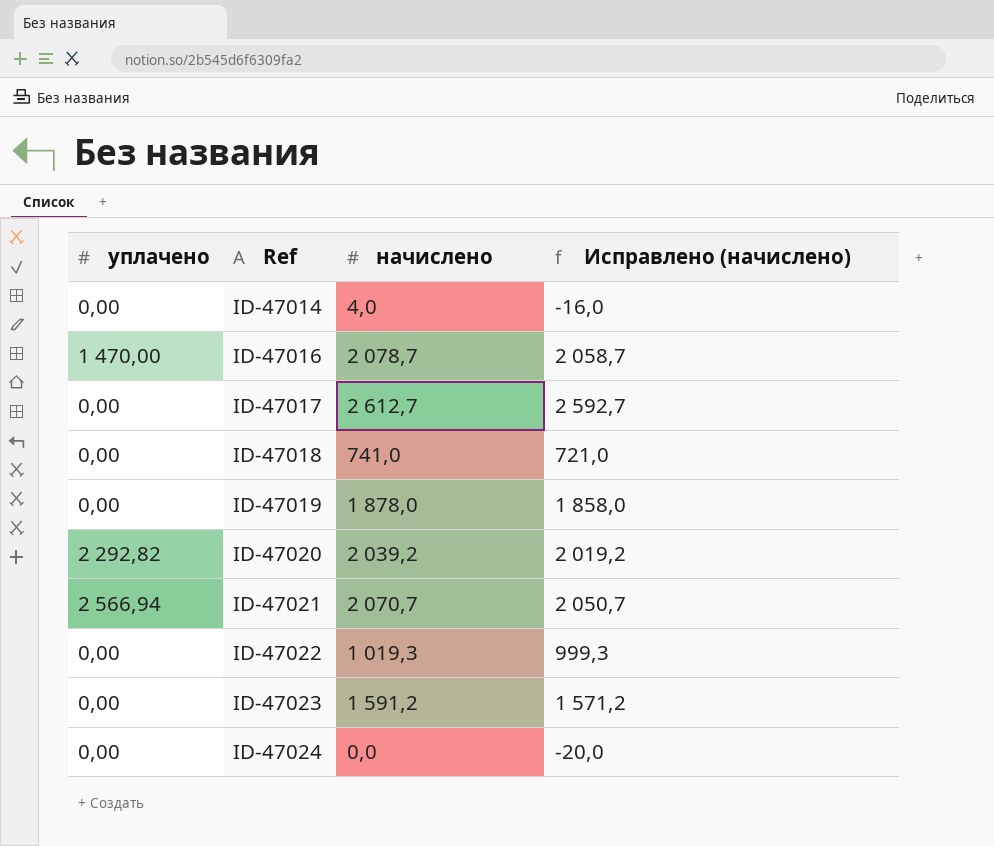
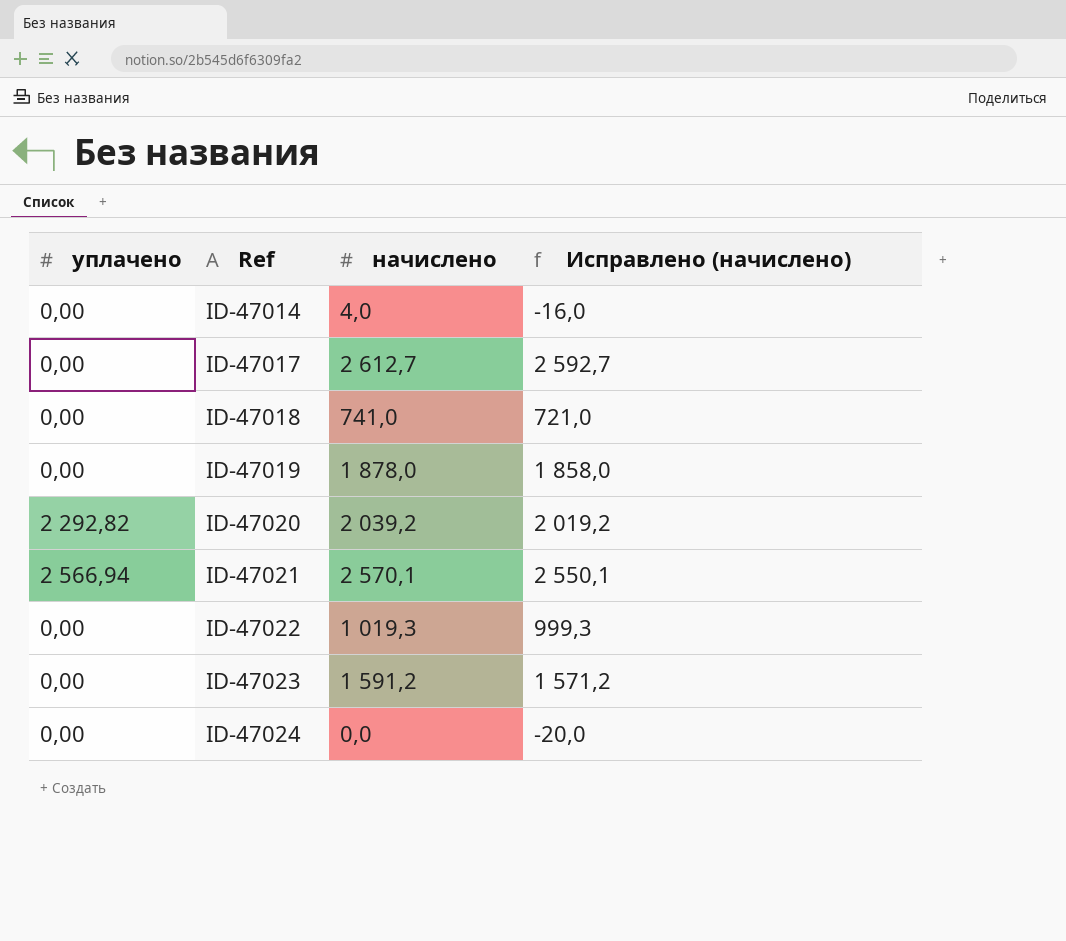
row ID-47016: 1 470,00 | 2 078,7 | 2 058,7 -> none
ID-47021 | начислено: 2 070,7 -> 2 570,1
ID-47021 | Исправлено (начислено): 2 050,7 -> 2 550,1

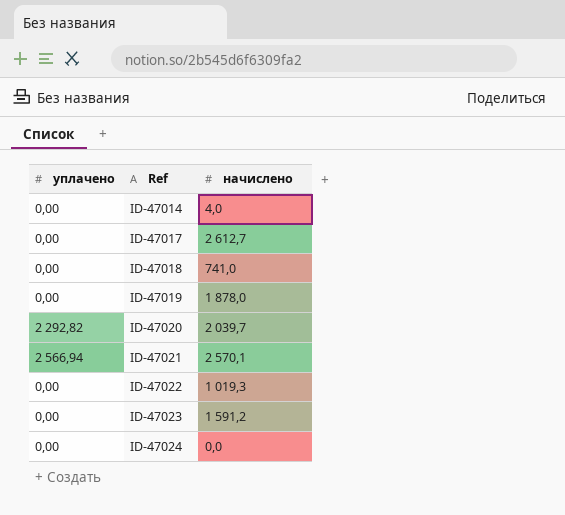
column Исправлено (начислено) | formula: [начислено] - 20 -> none
ID-47020 | начислено: 2 039,2 -> 2 039,7

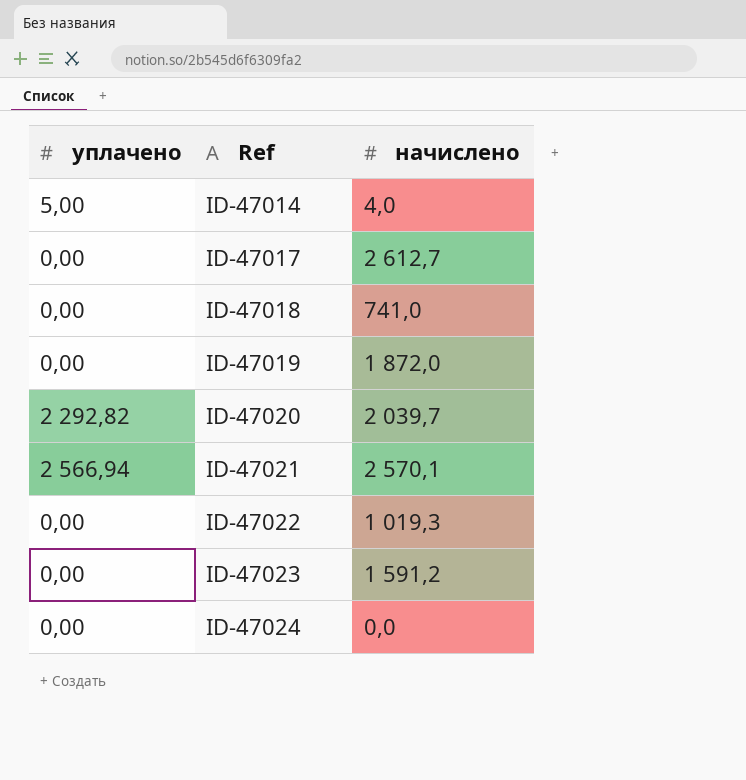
ID-47014 | уплачено: 0,00 -> 5,00
ID-47019 | начислено: 1 878,0 -> 1 872,0

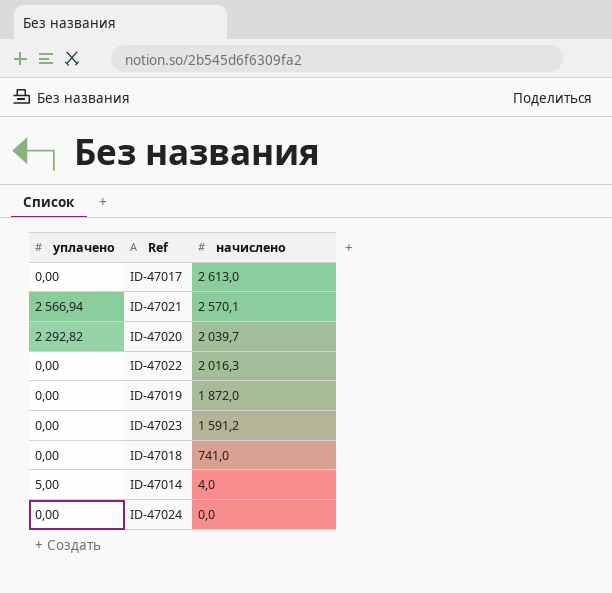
row order: Ref ascending -> начислено descending
ID-47017 | начислено: 2 612,7 -> 2 613,0
ID-47022 | начислено: 1 019,3 -> 2 016,3

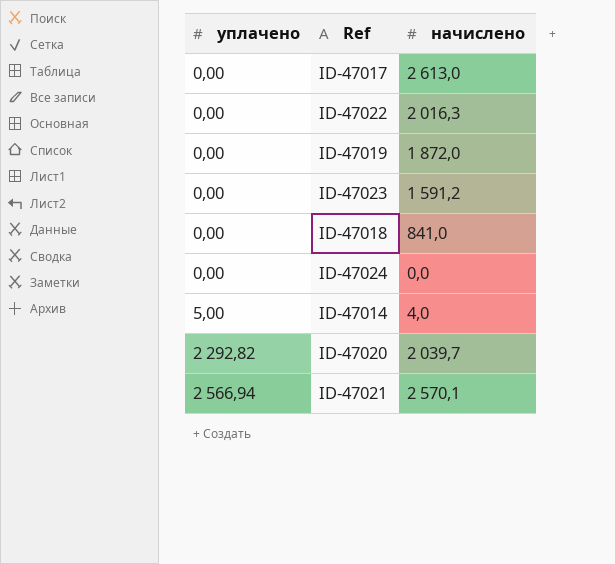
row order: начислено descending -> уплачено ascending
ID-47018 | начислено: 741,0 -> 841,0

